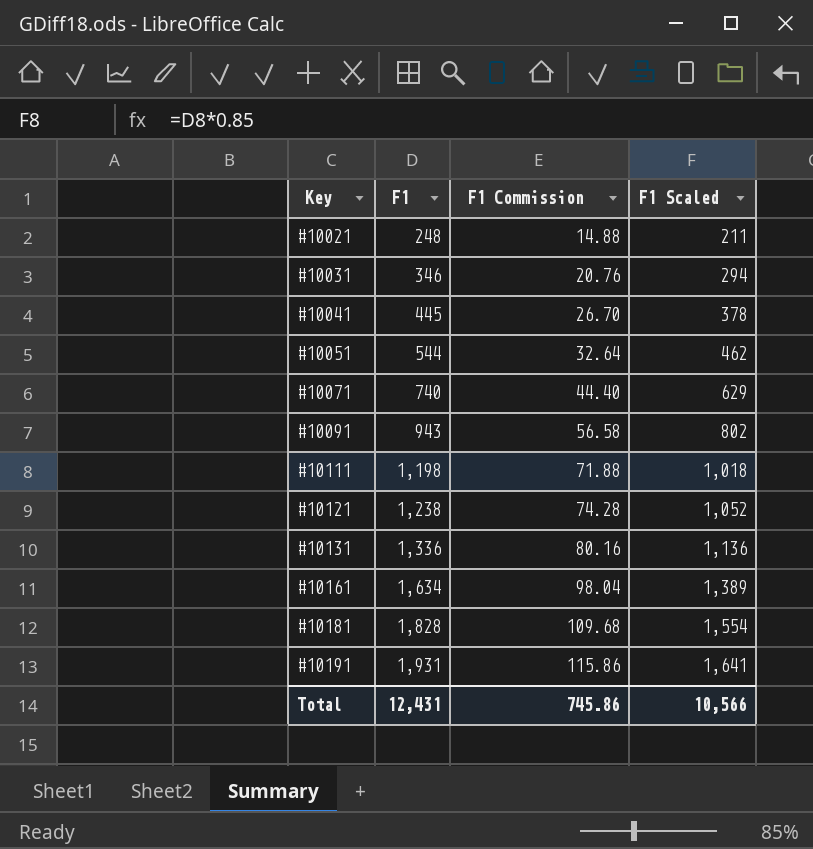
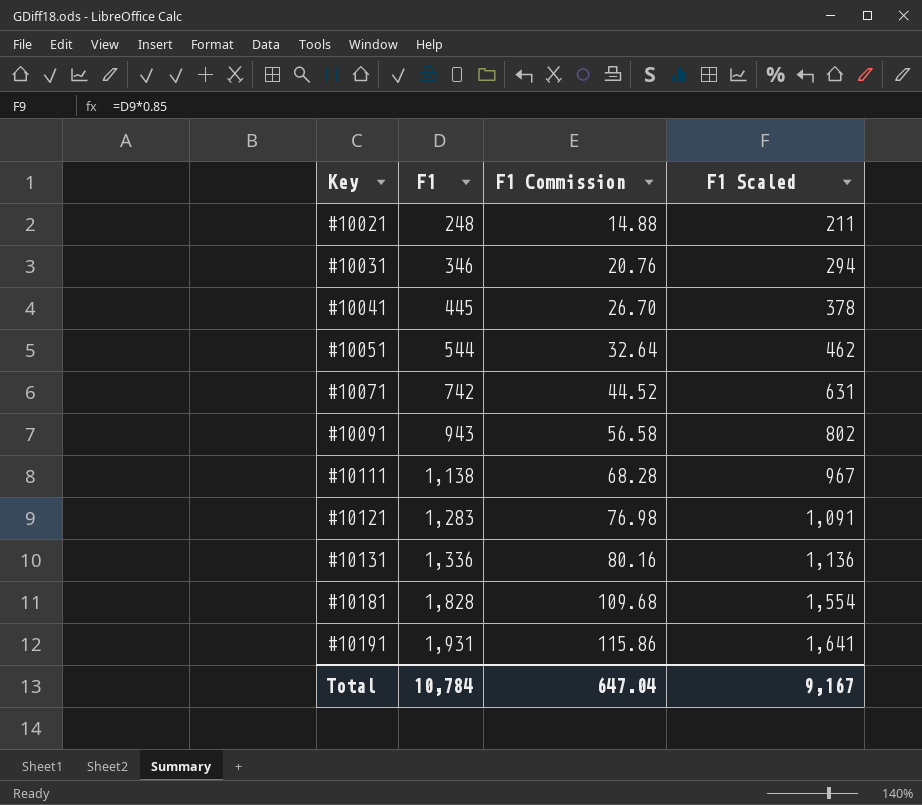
row #10161: 1,634 | 98.04 | 1,389 -> none
#10071 | F1: 740 -> 742
#10071 | F1 Commission: 44.40 -> 44.52
#10071 | F1 Scaled: 629 -> 631
#10111 | F1: 1,198 -> 1,138
#10111 | F1 Commission: 71.88 -> 68.28
#10111 | F1 Scaled: 1,018 -> 967
#10121 | F1: 1,238 -> 1,283
#10121 | F1 Commission: 74.28 -> 76.98
#10121 | F1 Scaled: 1,052 -> 1,091
Total | F1: 12,431 -> 10,784
Total | F1 Commission: 745.86 -> 647.04
Total | F1 Scaled: 10,566 -> 9,167

